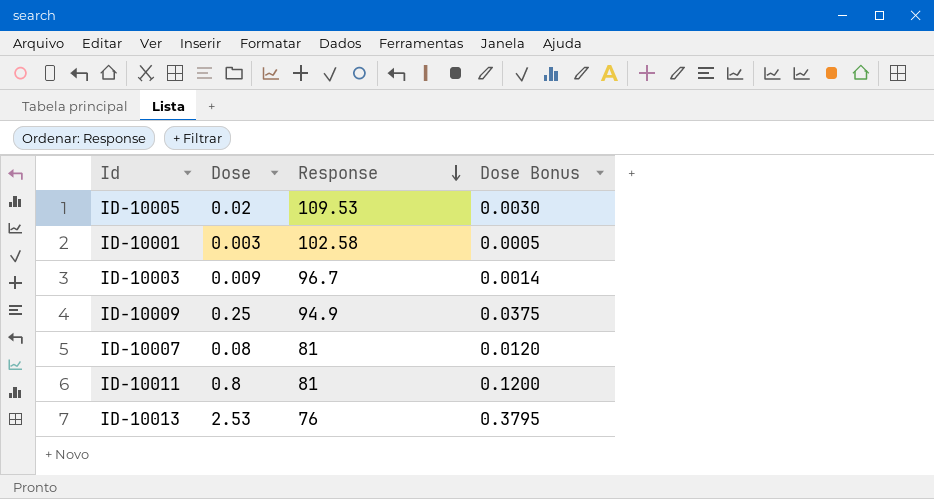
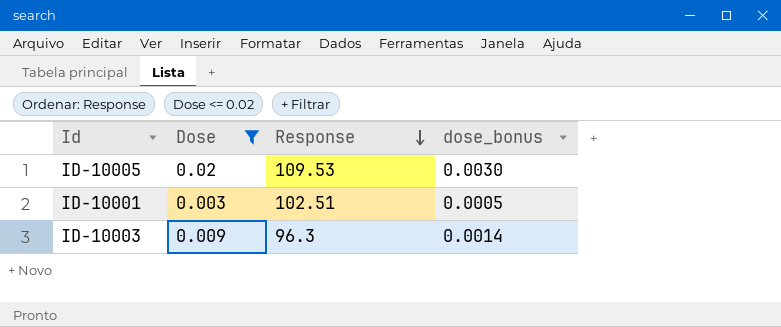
filter: none -> Dose <= 0.02
column name: Dose Bonus -> dose_bonus
ID-10001 | Response: 102.58 -> 102.51
ID-10003 | Response: 96.7 -> 96.3

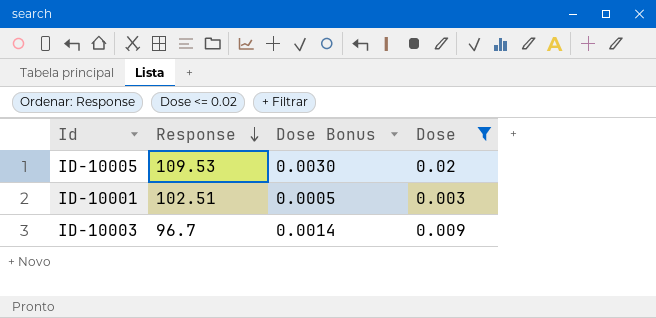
column name: dose_bonus -> Dose Bonus
column Dose | position: 2 -> 4
ID-10003 | Response: 96.3 -> 96.7

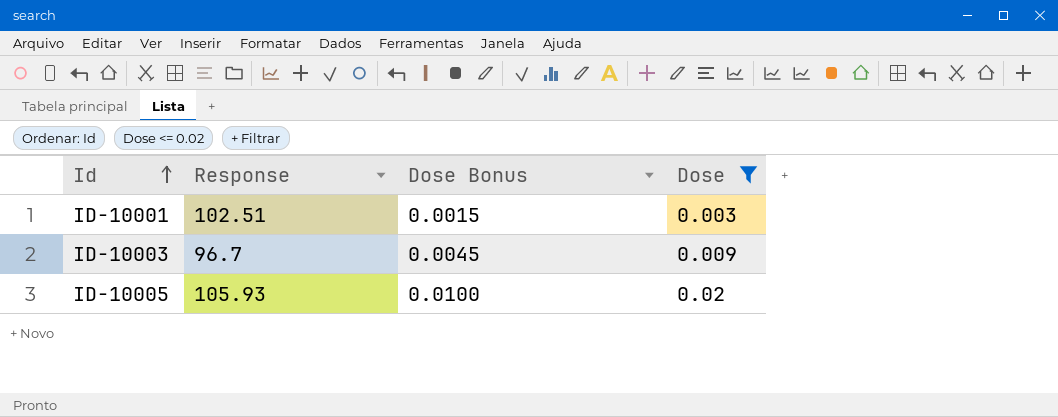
row order: Response descending -> Id ascending
column Dose Bonus | formula: [Dose] * 0.15 -> [Dose] * 0.5
ID-10005 | Response: 109.53 -> 105.93

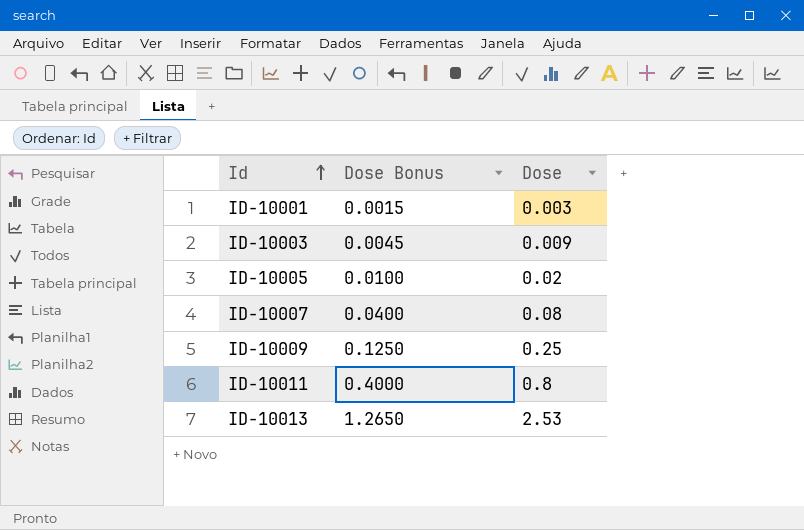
filter: Dose <= 0.02 -> none
column Response | position: 2 -> none

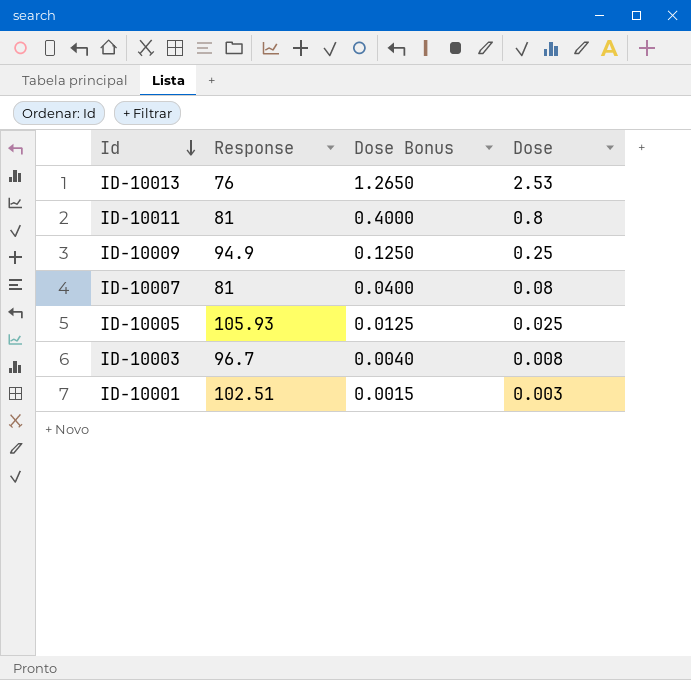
row order: Id ascending -> Id descending
column Response | position: none -> 2
ID-10005 | Dose Bonus: 0.0100 -> 0.0125
ID-10005 | Dose: 0.02 -> 0.025
ID-10003 | Dose Bonus: 0.0045 -> 0.0040
ID-10003 | Dose: 0.009 -> 0.008

